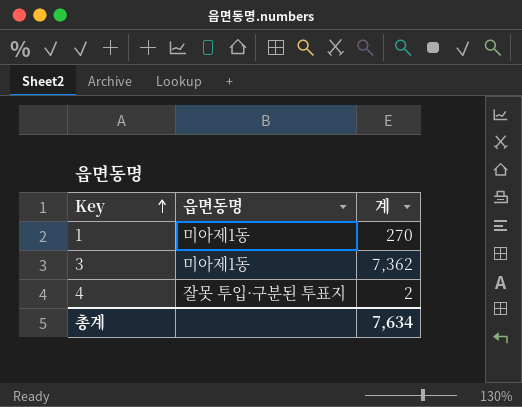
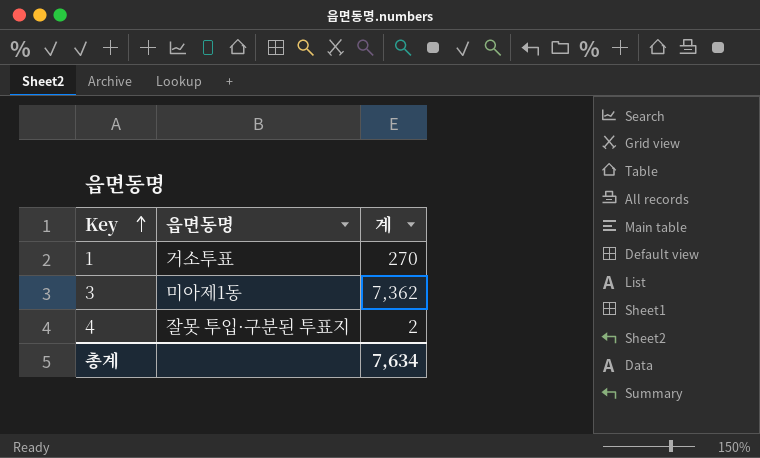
1 | 읍면동명: 미아제1동 -> 거소투표

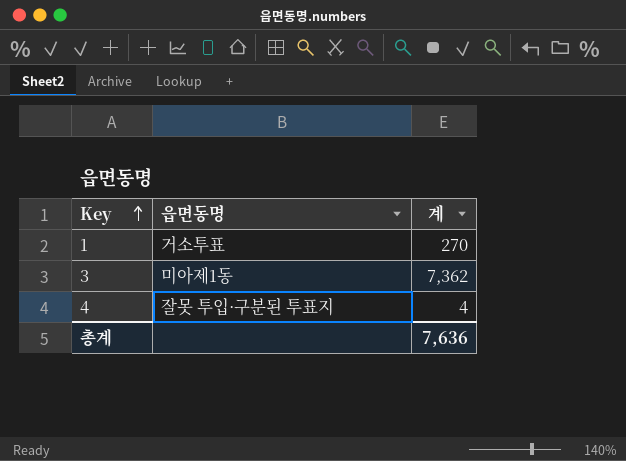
4 | 계: 2 -> 4
총계 | 계: 7,634 -> 7,636

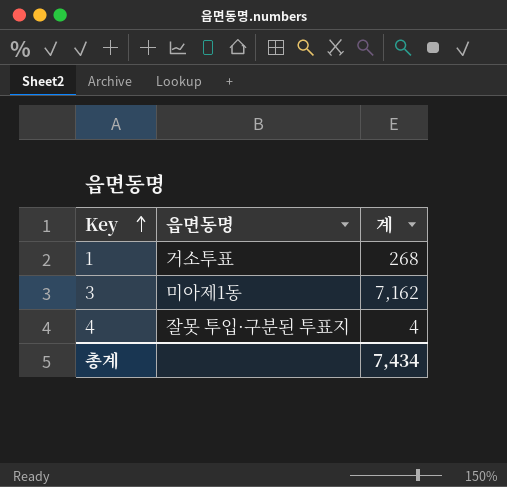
1 | 계: 270 -> 268
3 | 계: 7,362 -> 7,162
총계 | 계: 7,636 -> 7,434

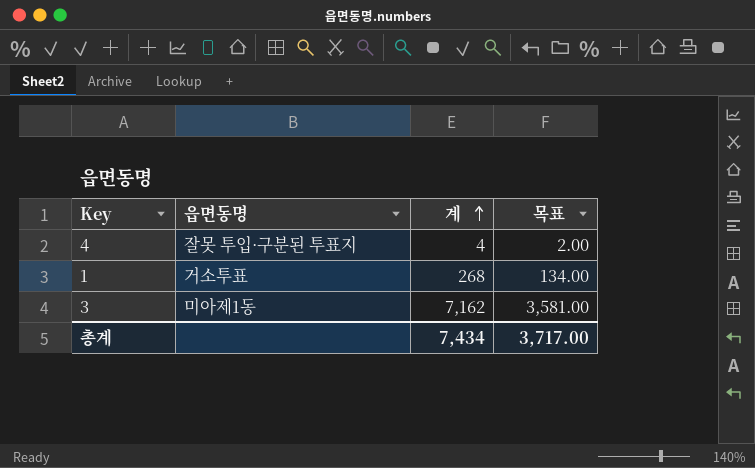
row order: Key ascending -> 계 ascending
column 목표 | formula: none -> [계] * 0.5

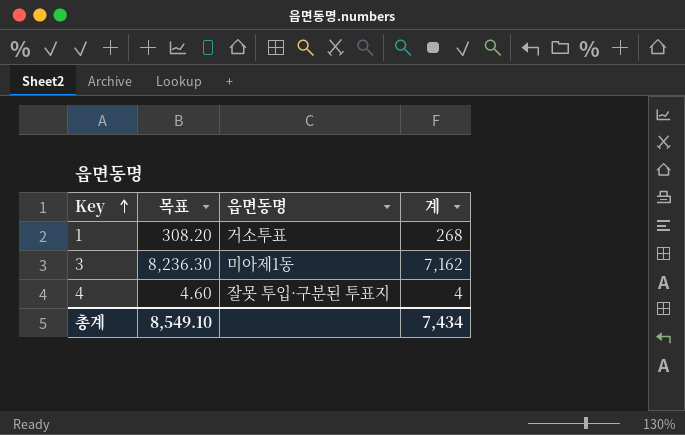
row order: 계 ascending -> Key ascending
column 목표 | formula: [계] * 0.5 -> [계] * 1.15
column 목표 | position: 4 -> 2
총계 | 목표: 3,717.00 -> 8,549.10

